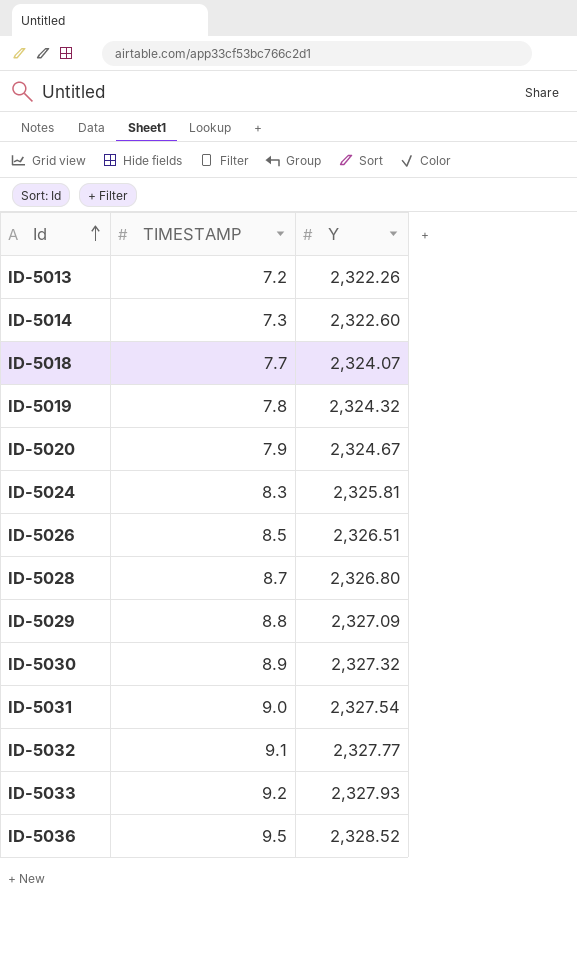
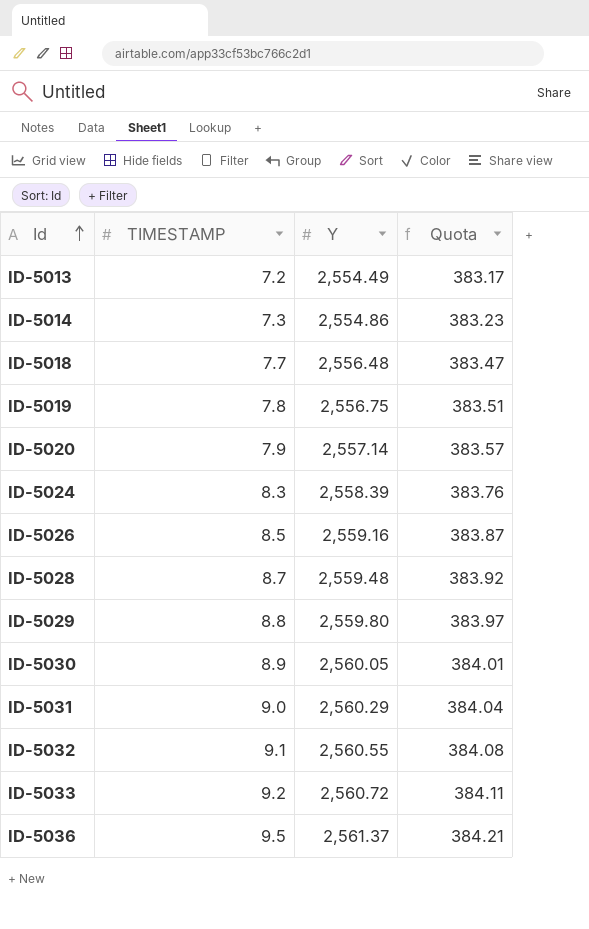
column Quota | formula: none -> [Y] * 0.15
ID-5013 | Y: 2,322.26 -> 2,554.49
ID-5014 | Y: 2,322.60 -> 2,554.86
ID-5018 | Y: 2,324.07 -> 2,556.48
ID-5019 | Y: 2,324.32 -> 2,556.75
ID-5020 | Y: 2,324.67 -> 2,557.14
ID-5024 | Y: 2,325.81 -> 2,558.39
ID-5026 | Y: 2,326.51 -> 2,559.16
ID-5028 | Y: 2,326.80 -> 2,559.48
ID-5029 | Y: 2,327.09 -> 2,559.80
ID-5030 | Y: 2,327.32 -> 2,560.05
ID-5031 | Y: 2,327.54 -> 2,560.29
ID-5032 | Y: 2,327.77 -> 2,560.55
ID-5033 | Y: 2,327.93 -> 2,560.72
ID-5036 | Y: 2,328.52 -> 2,561.37

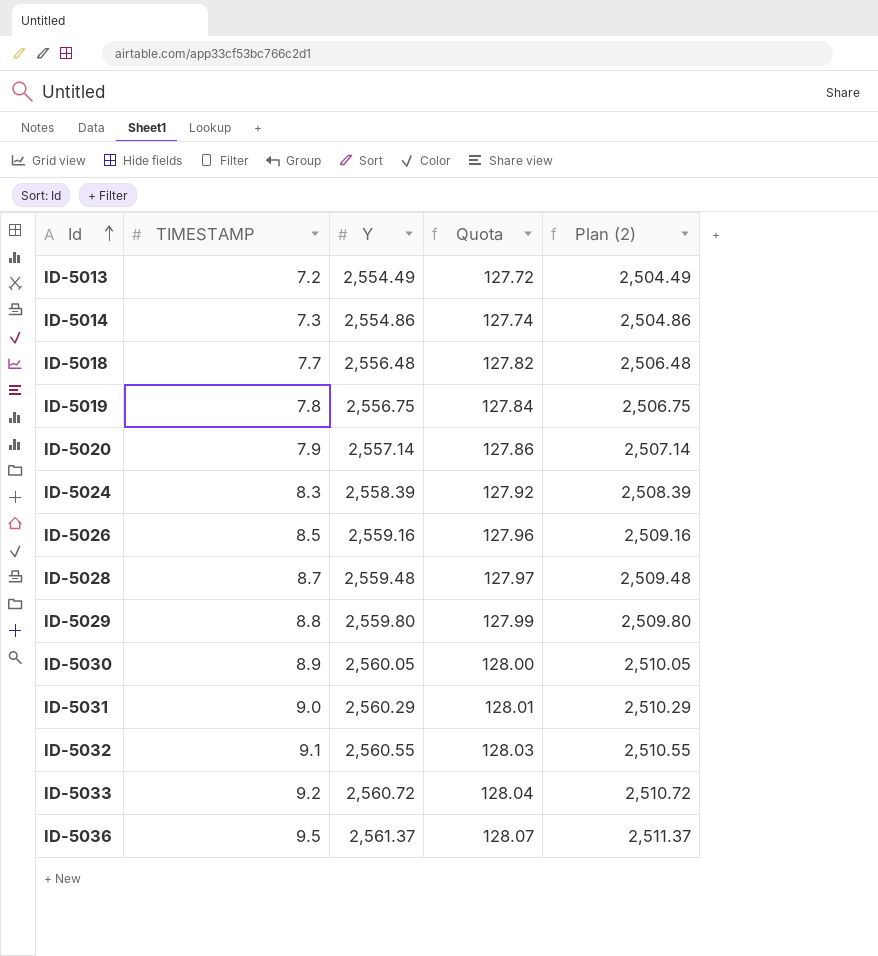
column Quota | formula: [Y] * 0.15 -> [Y] * 0.05
column Plan (2) | formula: none -> [Y] - 50

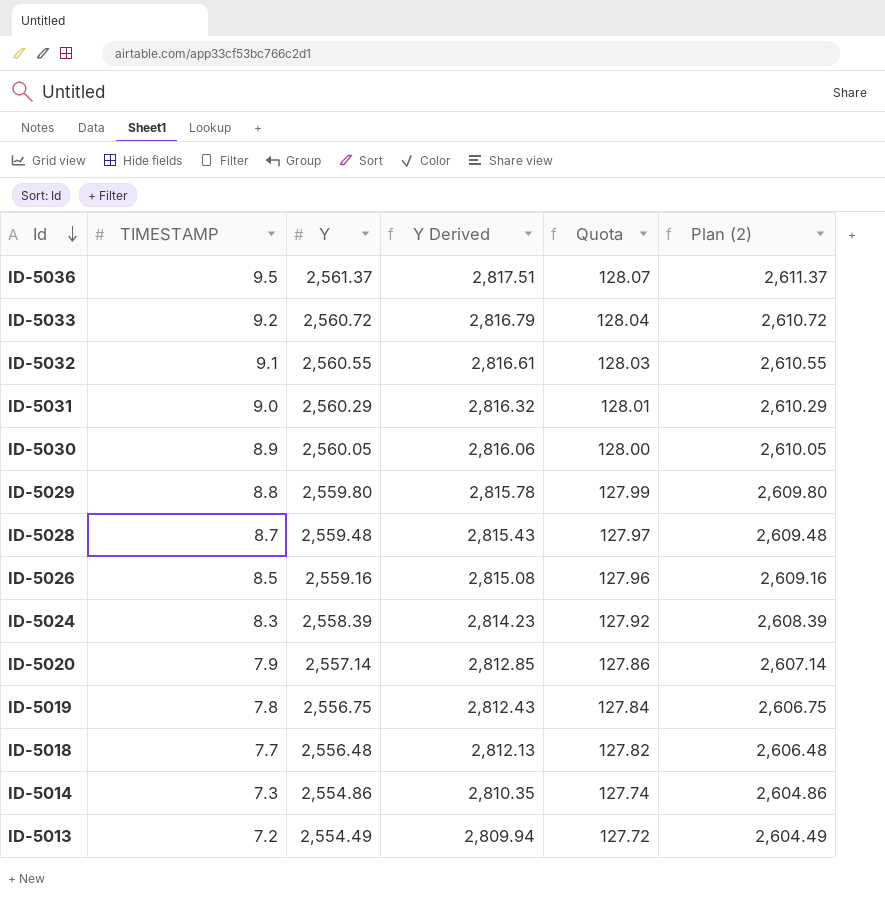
row order: Id ascending -> Id descending
column Y Derived | formula: none -> [Y] * 1.1
column Plan (2) | formula: [Y] - 50 -> [Y] + 50

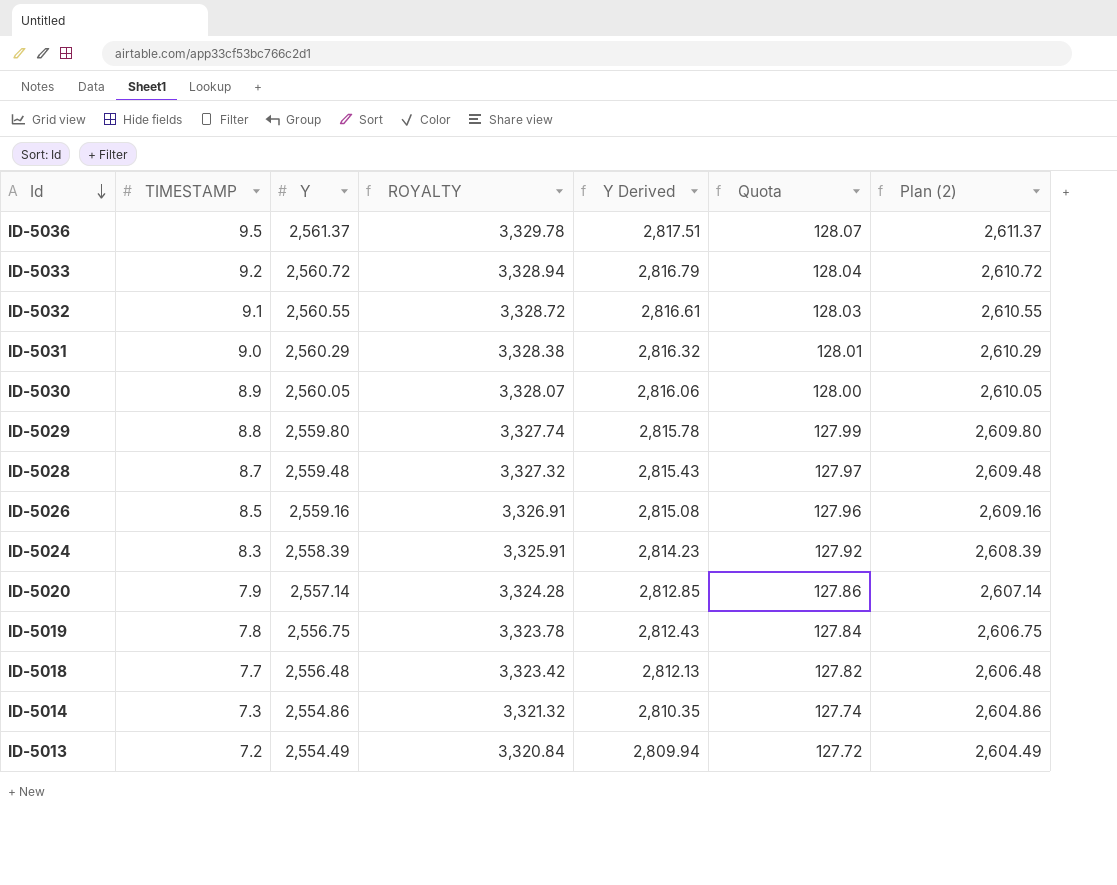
column ROYALTY | formula: none -> [Y] * 1.3

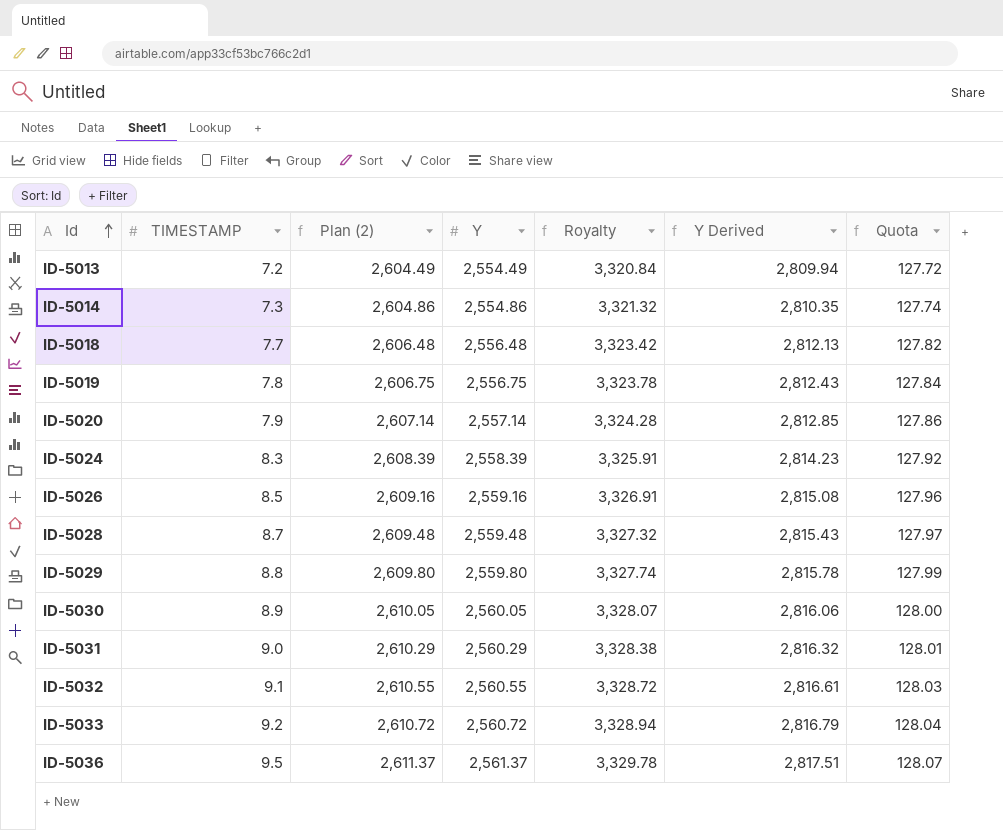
row order: Id descending -> Id ascending
column Plan (2) | position: 7 -> 3
column name: ROYALTY -> Royalty

